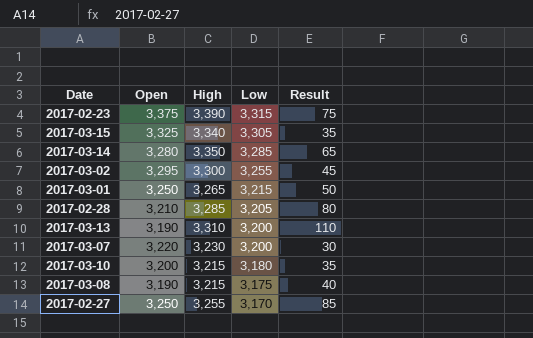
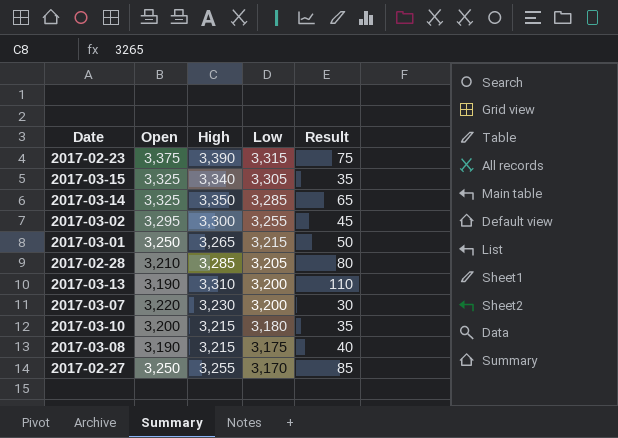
2017-03-14 | Open: 3,280 -> 3,325

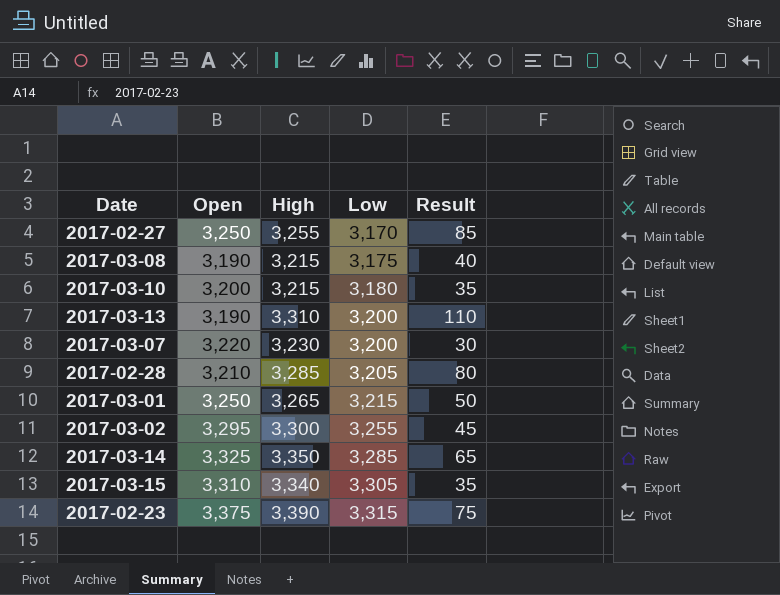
row order: Low descending -> Low ascending
2017-03-15 | Open: 3,325 -> 3,310

